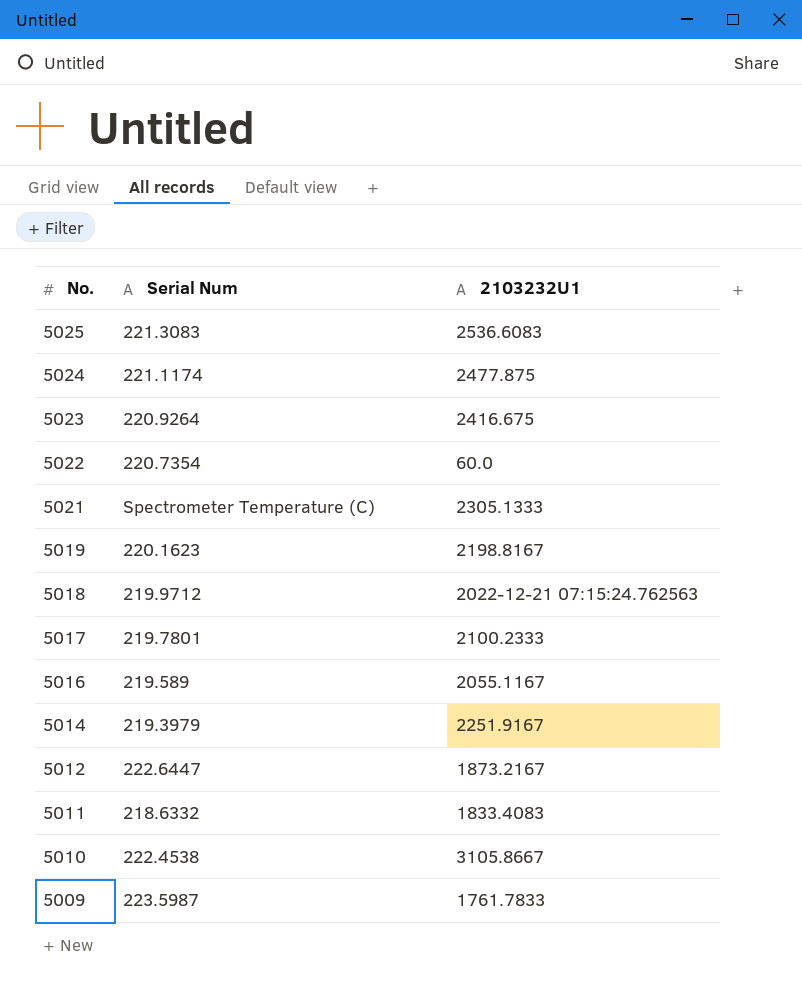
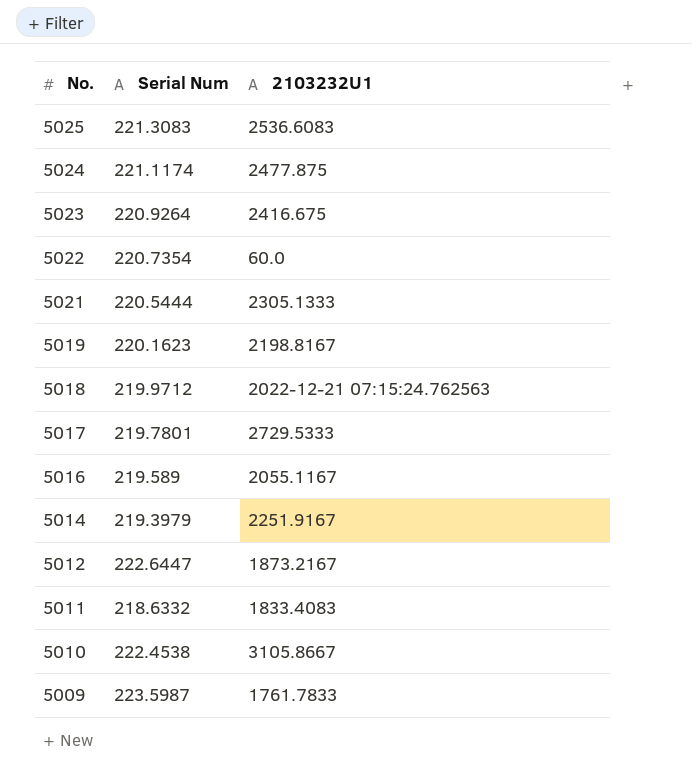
5021 | Serial Num: Spectrometer Temperature (C) -> 220.5444
5017 | 2103232U1: 2100.2333 -> 2729.5333

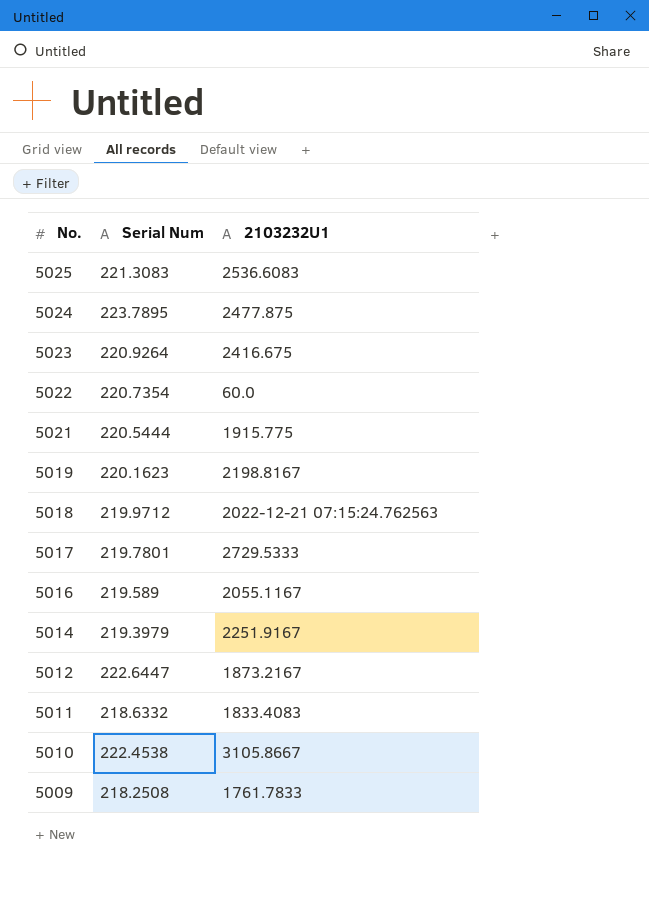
5024 | Serial Num: 221.1174 -> 223.7895
5021 | 2103232U1: 2305.1333 -> 1915.775
5009 | Serial Num: 223.5987 -> 218.2508

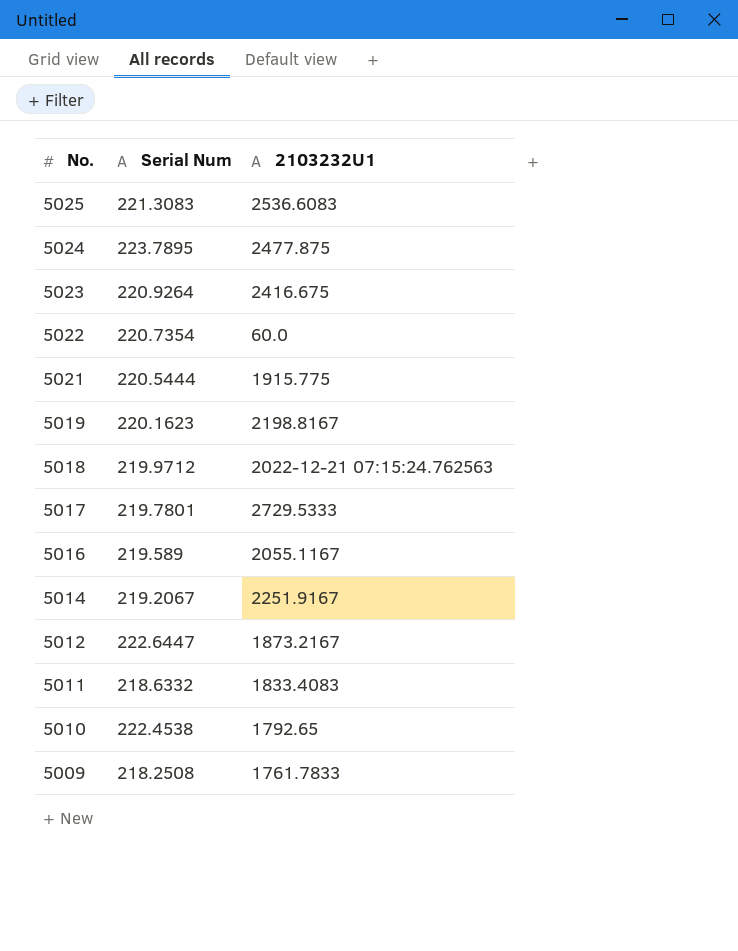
5014 | Serial Num: 219.3979 -> 219.2067
5010 | 2103232U1: 3105.8667 -> 1792.65

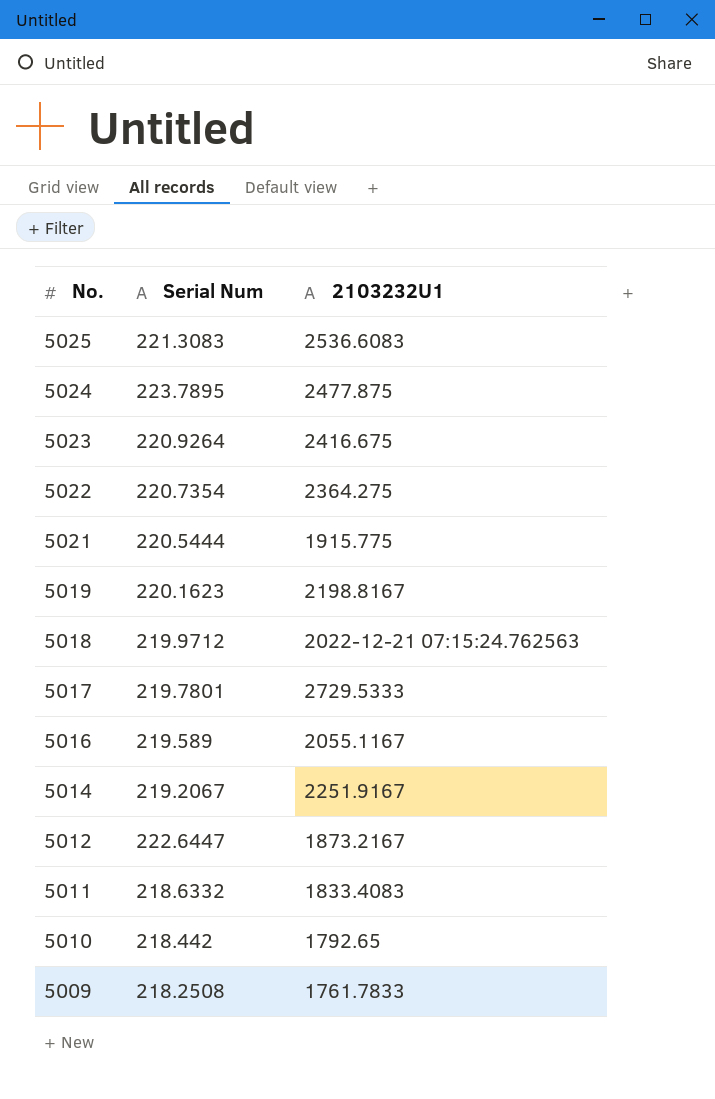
5022 | 2103232U1: 60.0 -> 2364.275
5010 | Serial Num: 222.4538 -> 218.442

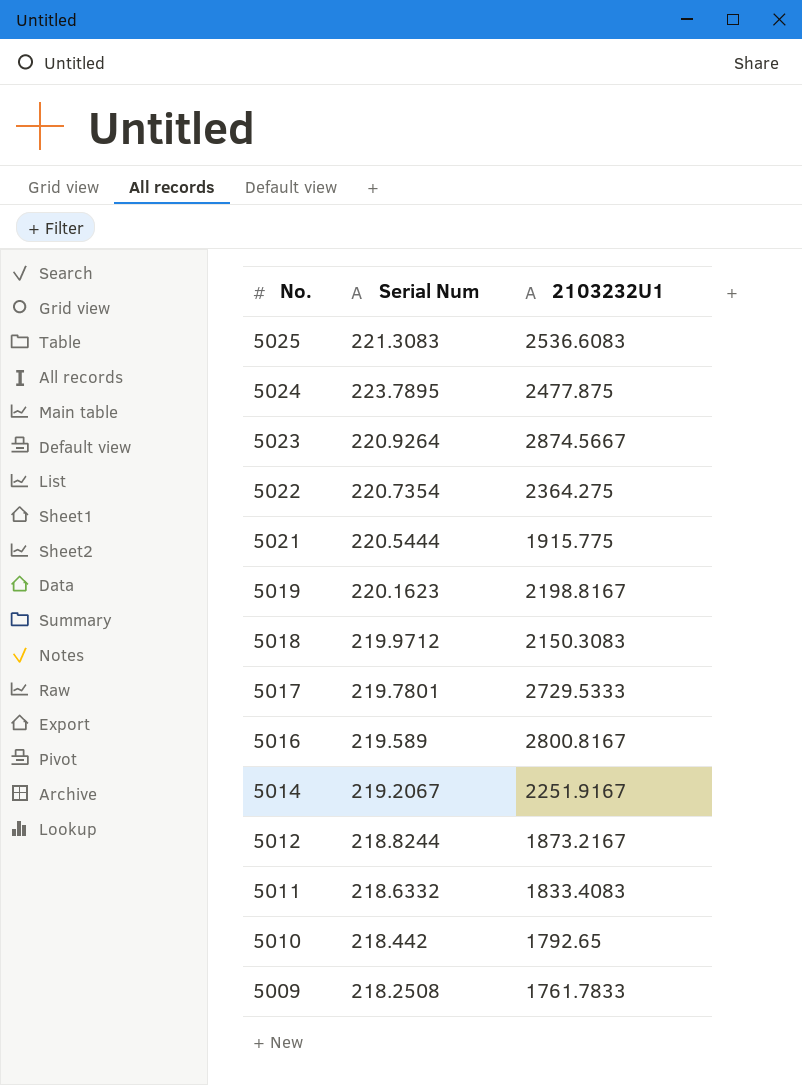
5023 | 2103232U1: 2416.675 -> 2874.5667
5018 | 2103232U1: 2022-12-21 07:15:24.762563 -> 2150.3083
5016 | 2103232U1: 2055.1167 -> 2800.8167
5012 | Serial Num: 222.6447 -> 218.8244

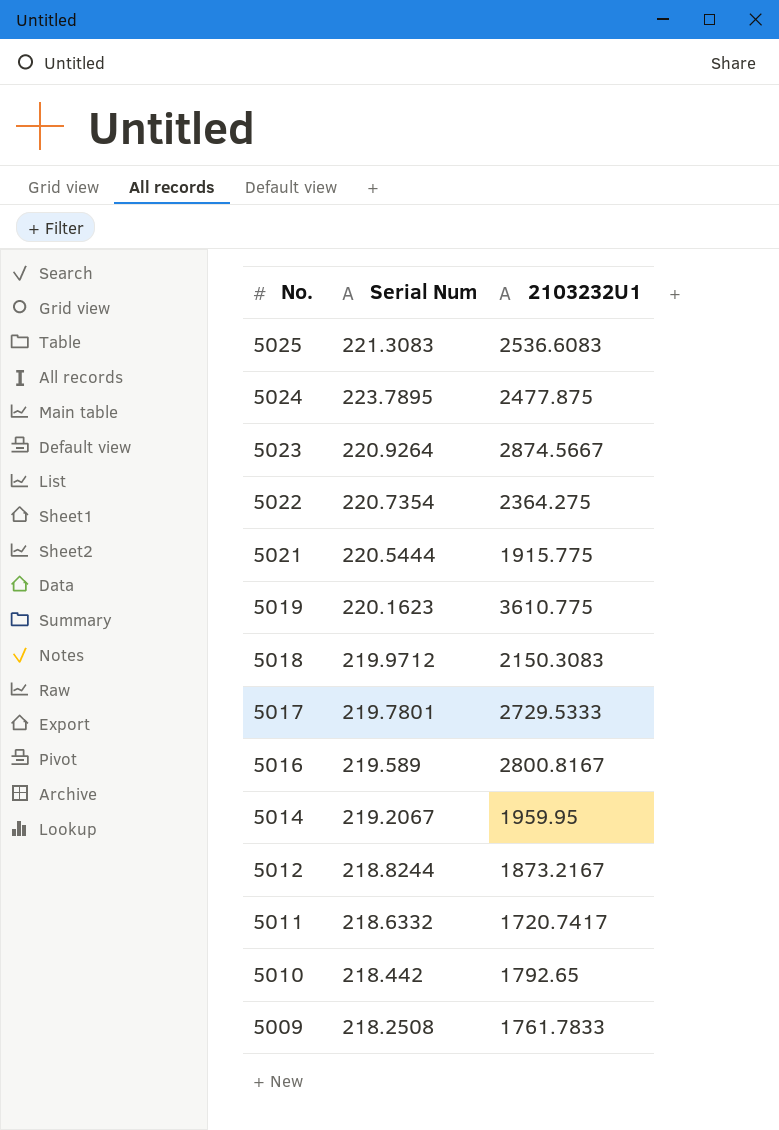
5019 | 2103232U1: 2198.8167 -> 3610.775
5014 | 2103232U1: 2251.9167 -> 1959.95
5011 | 2103232U1: 1833.4083 -> 1720.7417

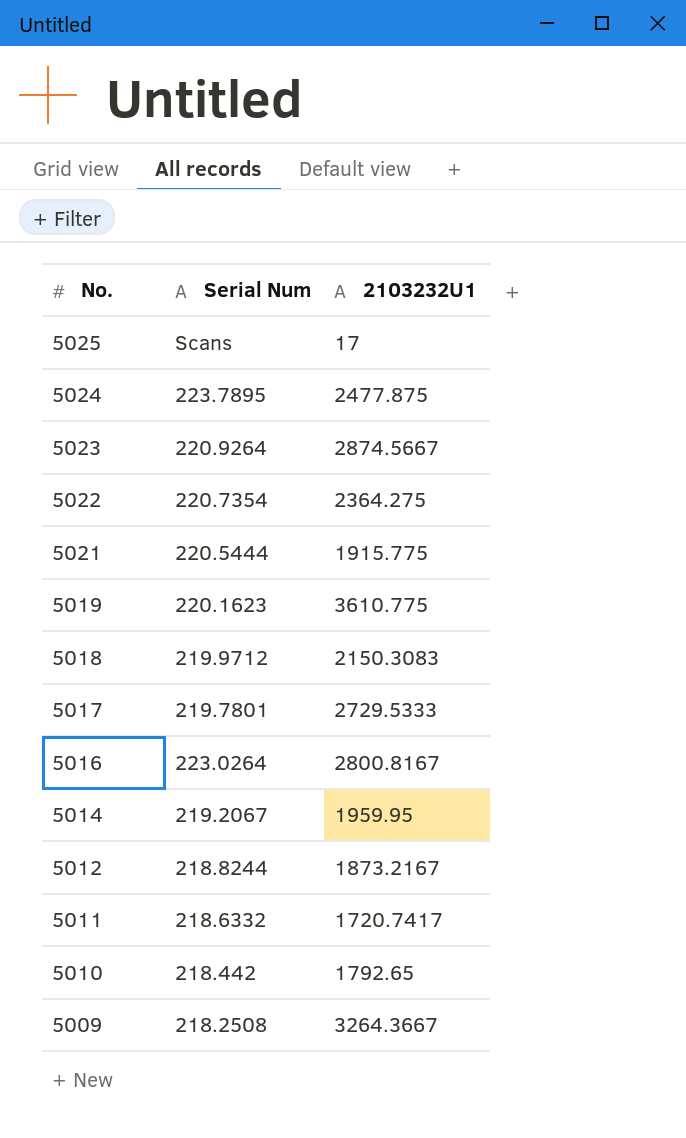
5025 | Serial Num: 221.3083 -> Scans
5025 | 2103232U1: 2536.6083 -> 17
5016 | Serial Num: 219.589 -> 223.0264
5009 | 2103232U1: 1761.7833 -> 3264.3667

